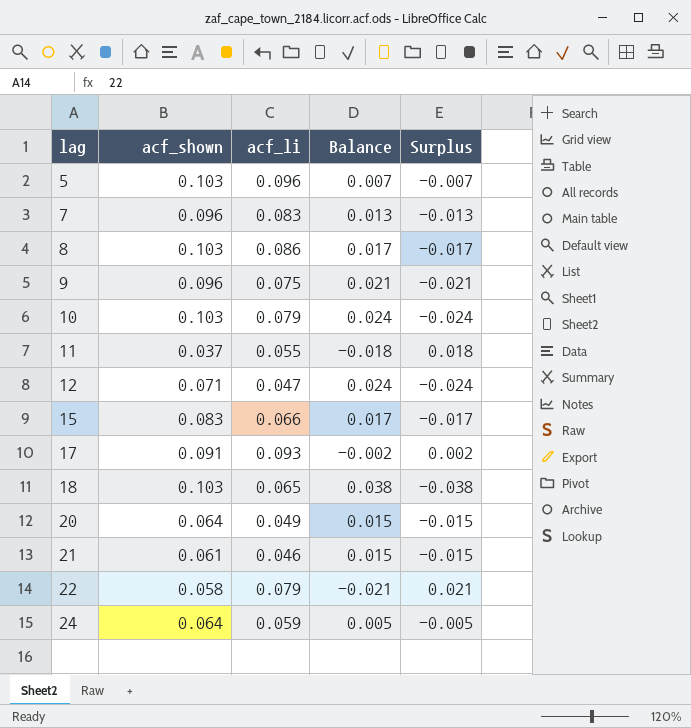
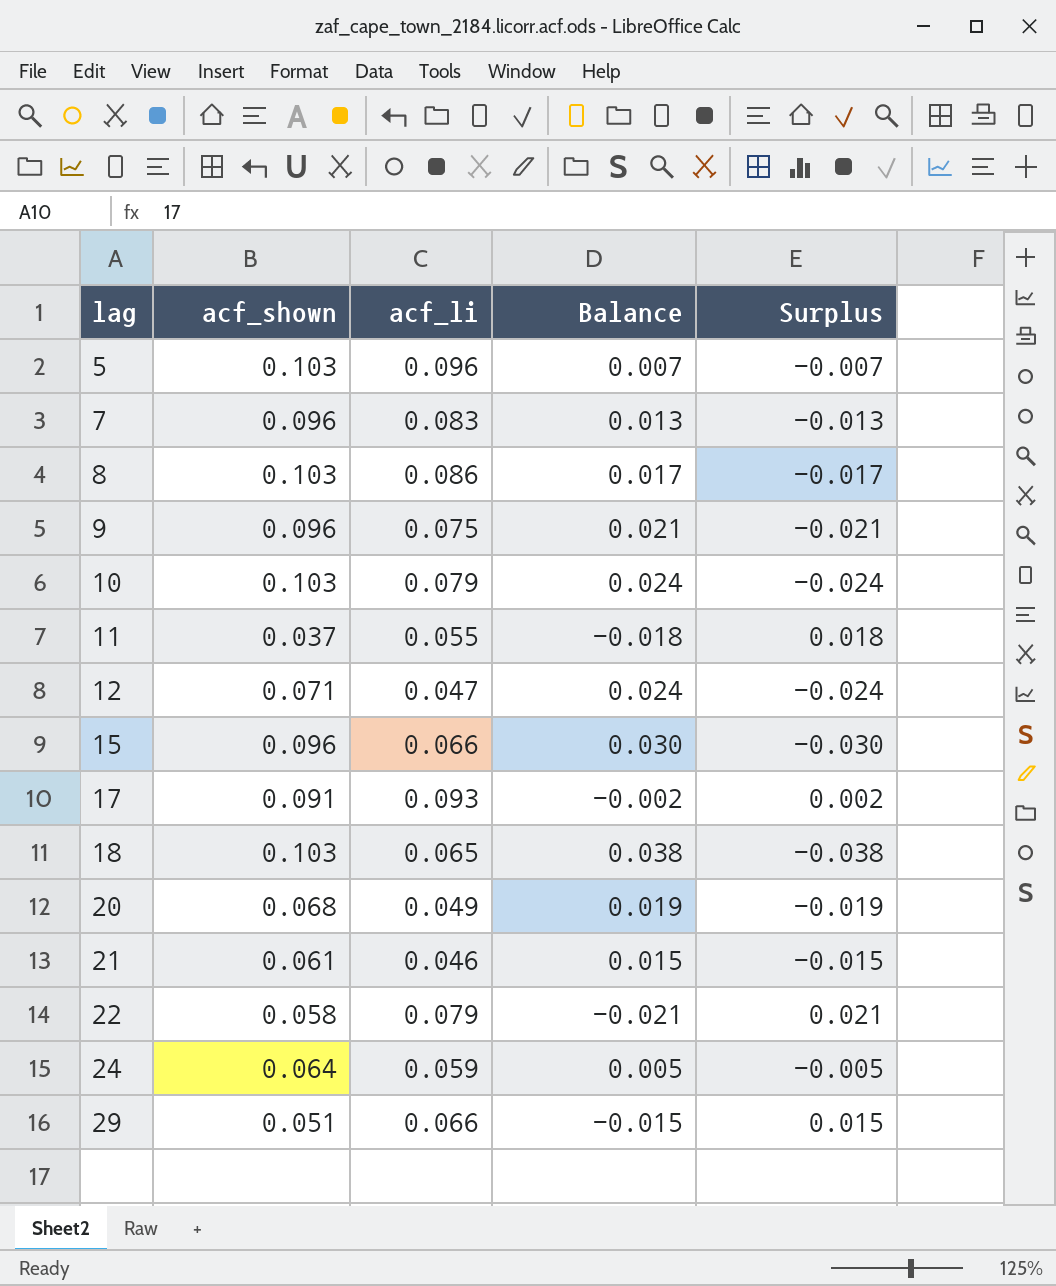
15 | acf_shown: 0.083 -> 0.096
15 | Balance: 0.017 -> 0.030
15 | Surplus: -0.017 -> -0.030
20 | acf_shown: 0.064 -> 0.068
20 | Balance: 0.015 -> 0.019
20 | Surplus: -0.015 -> -0.019
row 29: none -> 0.051 | 0.066 | -0.015 | 0.015

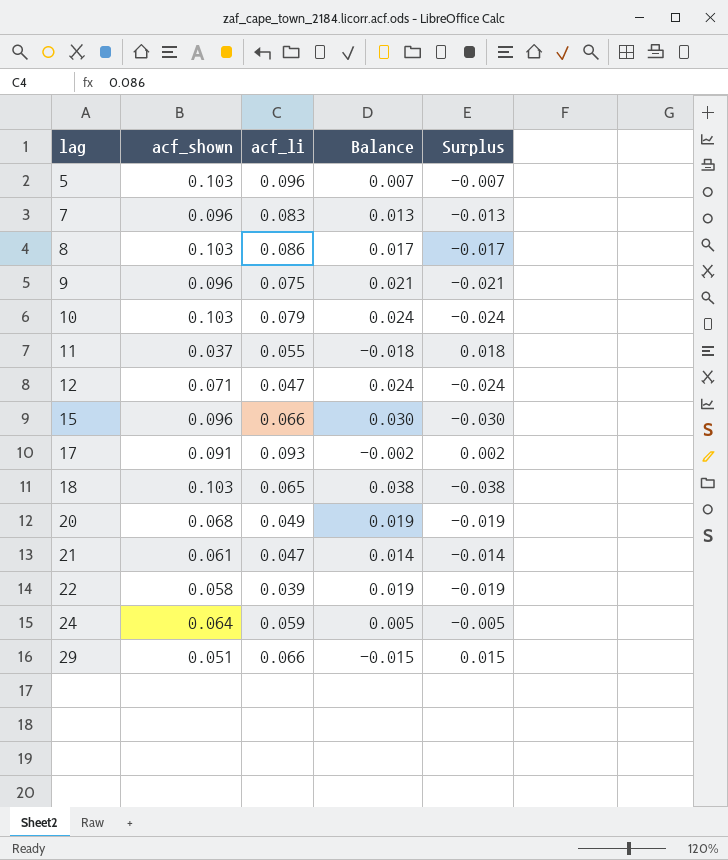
21 | acf_li: 0.046 -> 0.047
21 | Balance: 0.015 -> 0.014
21 | Surplus: -0.015 -> -0.014
22 | acf_li: 0.079 -> 0.039
22 | Balance: -0.021 -> 0.019
22 | Surplus: 0.021 -> -0.019

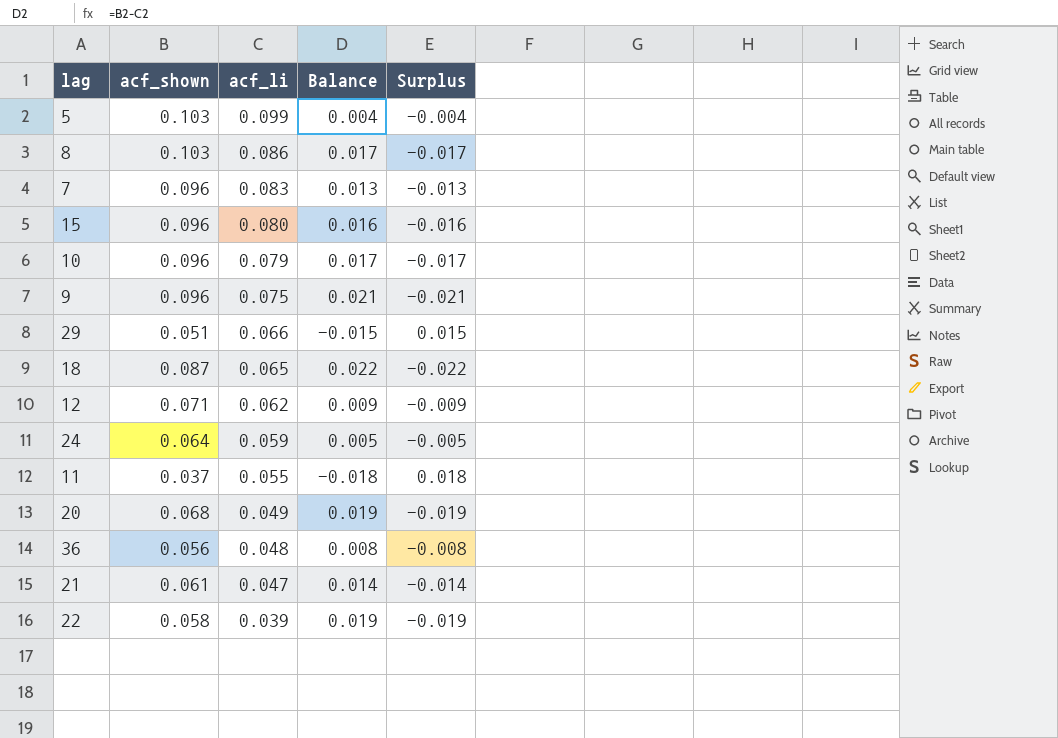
row order: lag ascending -> acf_li descending
row 17: 0.091 | 0.093 | -0.002 | 0.002 -> none
5 | acf_li: 0.096 -> 0.099
5 | Balance: 0.007 -> 0.004
5 | Surplus: -0.007 -> -0.004
15 | acf_li: 0.066 -> 0.080
15 | Balance: 0.030 -> 0.016
15 | Surplus: -0.030 -> -0.016
10 | acf_shown: 0.103 -> 0.096
10 | Balance: 0.024 -> 0.017
10 | Surplus: -0.024 -> -0.017
18 | acf_shown: 0.103 -> 0.087
18 | Balance: 0.038 -> 0.022
18 | Surplus: -0.038 -> -0.022
12 | acf_li: 0.047 -> 0.062
12 | Balance: 0.024 -> 0.009
12 | Surplus: -0.024 -> -0.009
row 36: none -> 0.056 | 0.048 | 0.008 | -0.008

